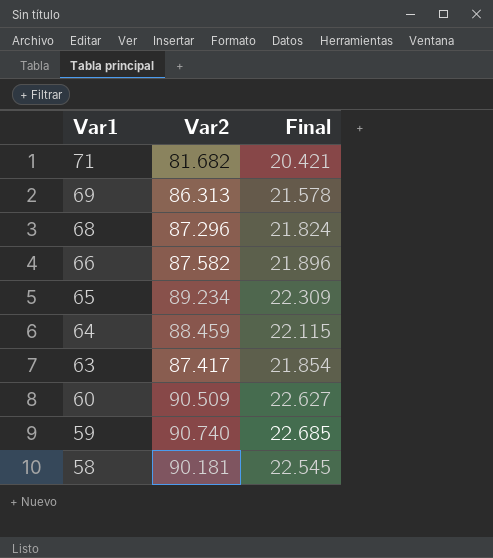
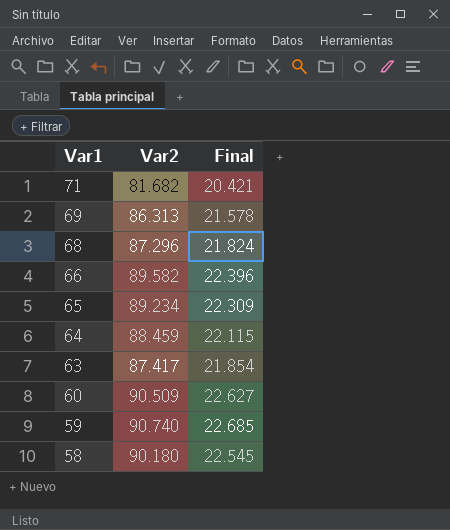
66 | Var2: 87.582 -> 89.582
66 | Final: 21.896 -> 22.396
58 | Var2: 90.181 -> 90.180

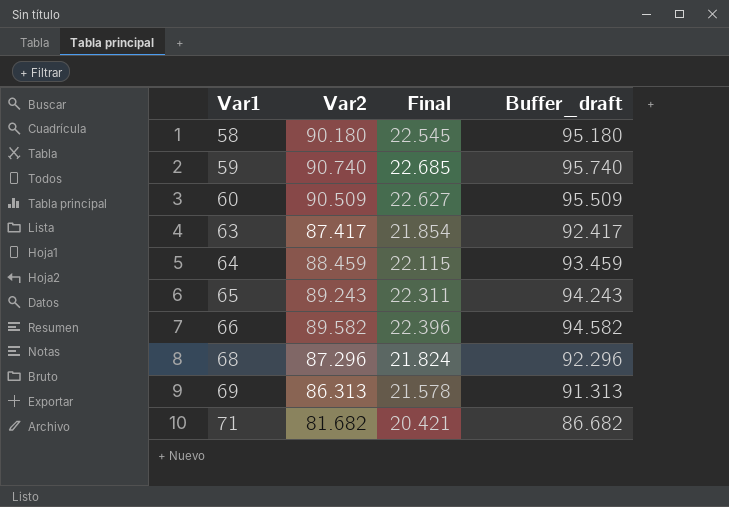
row order: Var1 descending -> Var1 ascending
column Buffer_draft | formula: none -> [Var2] + 5
65 | Var2: 89.234 -> 89.243
65 | Final: 22.309 -> 22.311

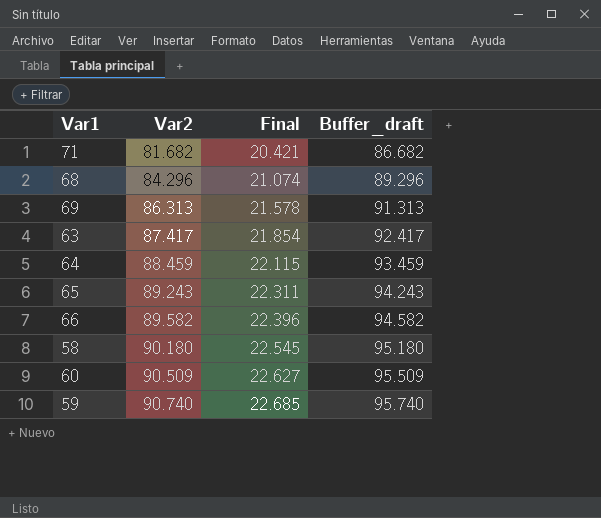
row order: Var1 ascending -> Var2 ascending
68 | Var2: 87.296 -> 84.296
68 | Final: 21.824 -> 21.074
68 | Buffer_draft: 92.296 -> 89.296

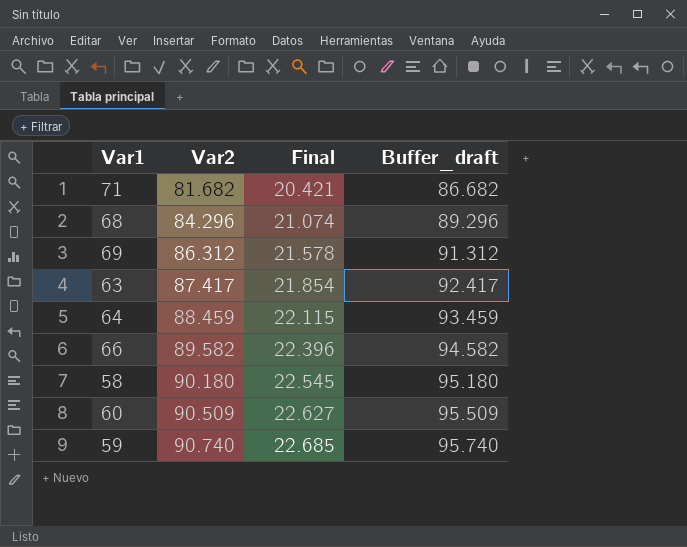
row 65: 89.243 | 22.311 | 94.243 -> none
69 | Var2: 86.313 -> 86.312
69 | Buffer_draft: 91.313 -> 91.312

